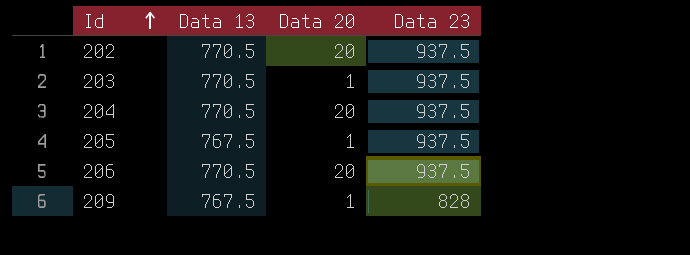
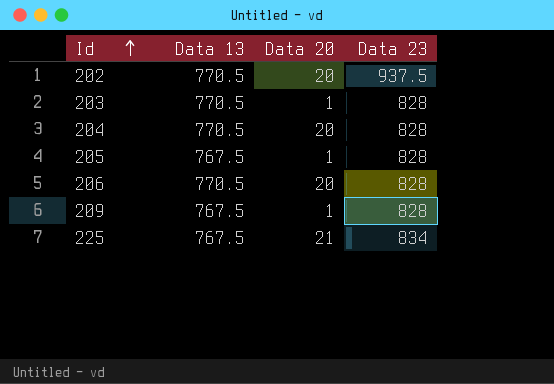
203 | Data 23: 937.5 -> 828
204 | Data 23: 937.5 -> 828
205 | Data 23: 937.5 -> 828
206 | Data 23: 937.5 -> 828
row 225: none -> 767.5 | 21 | 834

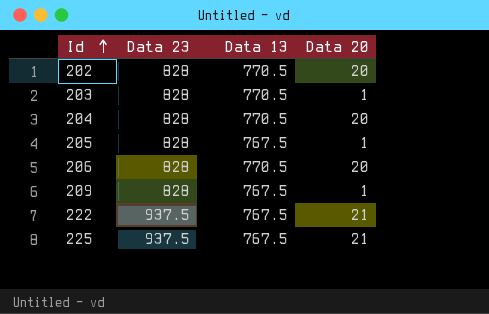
column Data 23 | position: 4 -> 2
202 | Data 23: 937.5 -> 828
row 222: none -> 937.5 | 767.5 | 21
225 | Data 23: 834 -> 937.5

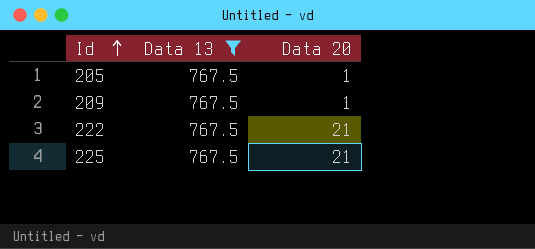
filter: none -> Data 13 = 767.5
column Data 23 | position: 2 -> none

